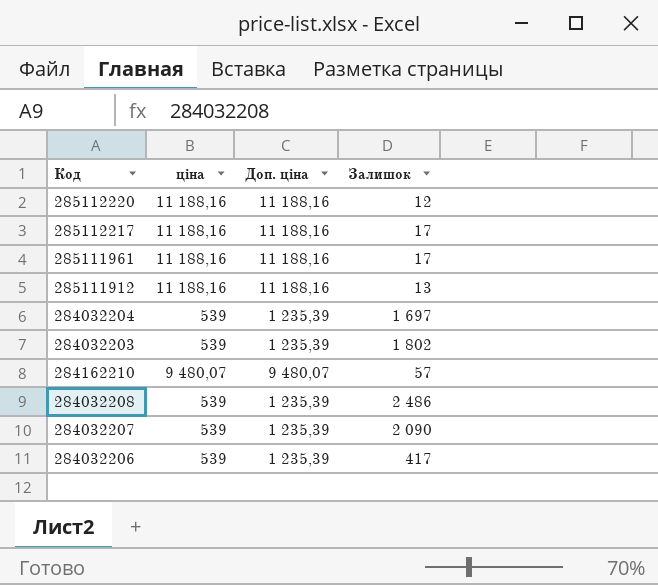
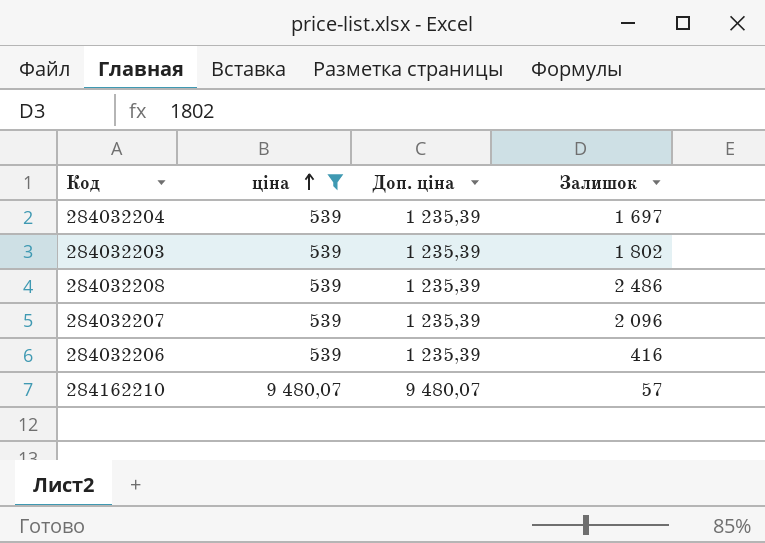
filter: none -> ціна != 11 188,16
row order: none -> ціна ascending
284032207 | Залишок: 2 090 -> 2 096
284032206 | Залишок: 417 -> 416

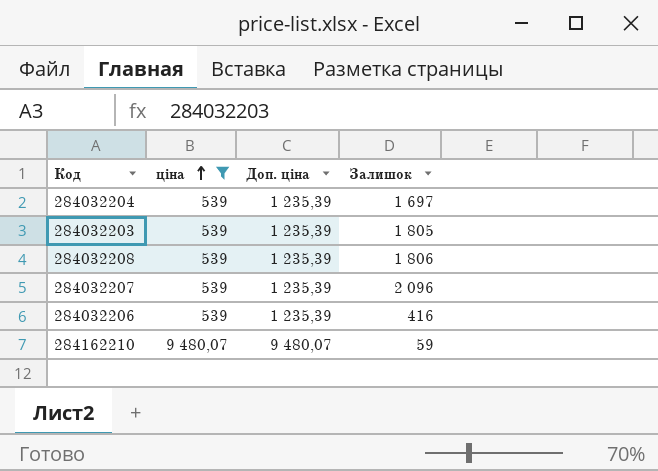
284032203 | Залишок: 1 802 -> 1 805
284032208 | Залишок: 2 486 -> 1 806
284162210 | Залишок: 57 -> 59

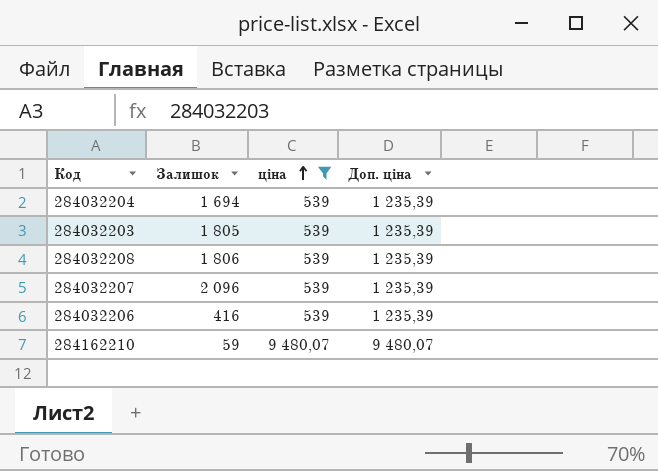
column Залишок | position: 4 -> 2
284032204 | Залишок: 1 697 -> 1 694

